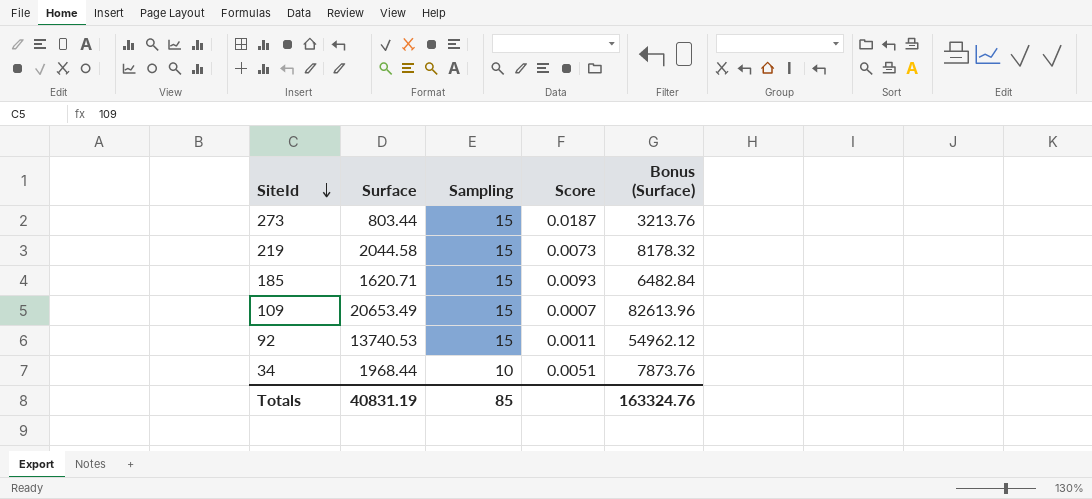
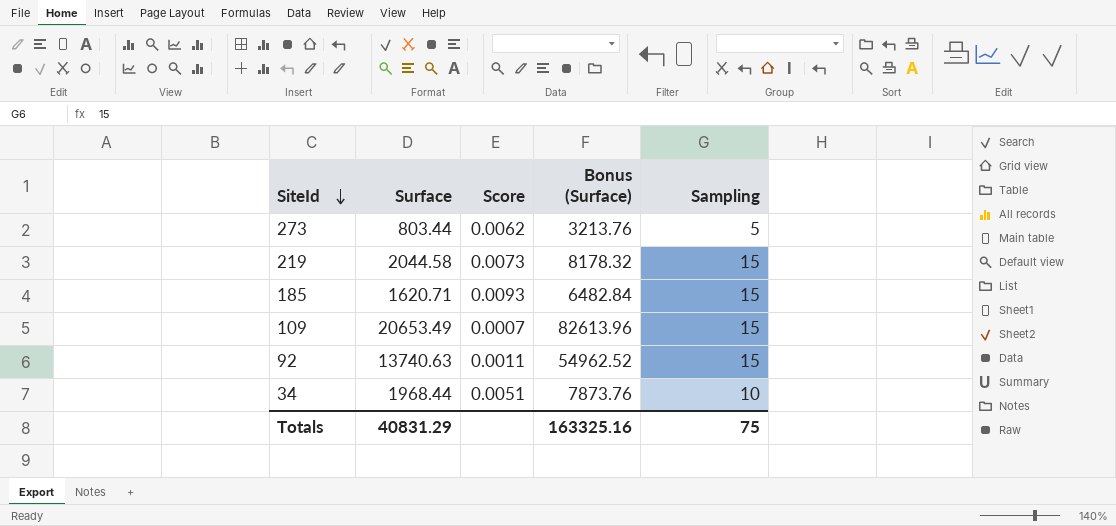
column Sampling | position: 3 -> 5
273 | Score: 0.0187 -> 0.0062
273 | Sampling: 15 -> 5
92 | Surface: 13740.53 -> 13740.63
92 | Bonus (Surface): 54962.12 -> 54962.52
Totals | Surface: 40831.19 -> 40831.29
Totals | Bonus (Surface): 163324.76 -> 163325.16
Totals | Sampling: 85 -> 75

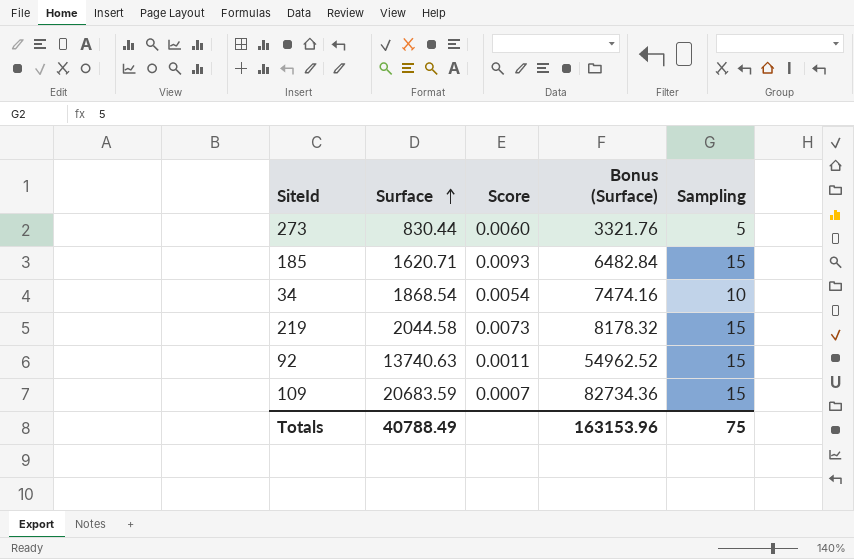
row order: SiteId descending -> Surface ascending
273 | Surface: 803.44 -> 830.44
273 | Score: 0.0062 -> 0.0060
273 | Bonus (Surface): 3213.76 -> 3321.76
34 | Surface: 1968.44 -> 1868.54
34 | Score: 0.0051 -> 0.0054
34 | Bonus (Surface): 7873.76 -> 7474.16
109 | Surface: 20653.49 -> 20683.59
109 | Bonus (Surface): 82613.96 -> 82734.36
Totals | Surface: 40831.29 -> 40788.49
Totals | Bonus (Surface): 163325.16 -> 163153.96

